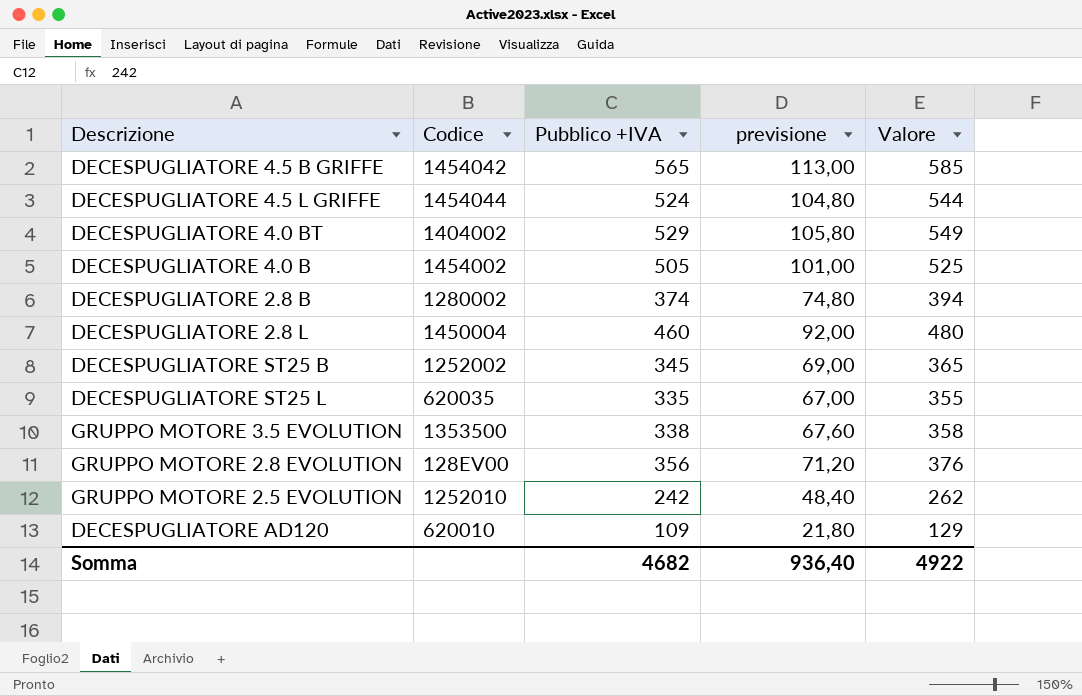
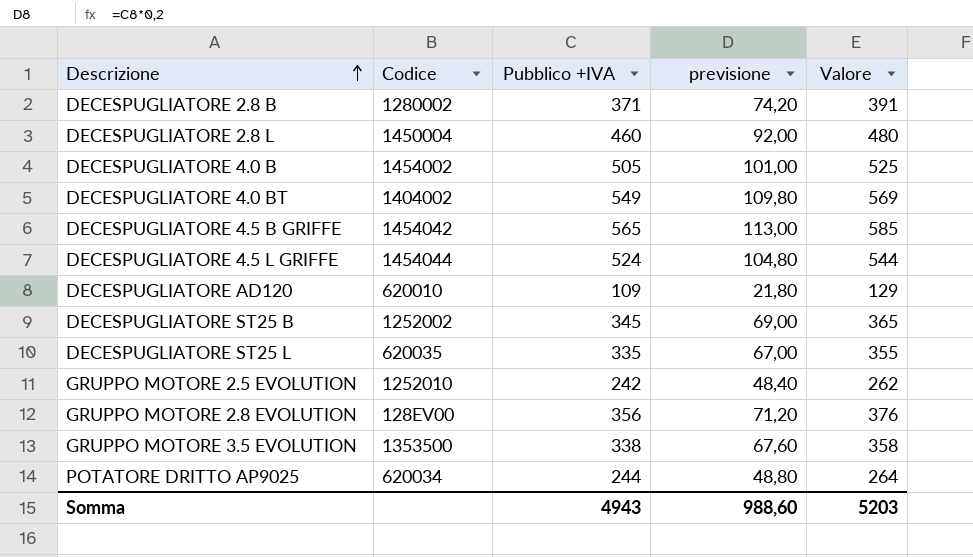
row order: none -> Descrizione ascending
DECESPUGLIATORE 2.8 B | Pubblico +IVA: 374 -> 371
DECESPUGLIATORE 2.8 B | previsione: 74,80 -> 74,20
DECESPUGLIATORE 2.8 B | Valore: 394 -> 391
DECESPUGLIATORE 4.0 BT | Pubblico +IVA: 529 -> 549
DECESPUGLIATORE 4.0 BT | previsione: 105,80 -> 109,80
DECESPUGLIATORE 4.0 BT | Valore: 549 -> 569
row POTATORE DRITTO AP9025: none -> 620034 | 244 | 48,80 | 264
Somma | Pubblico +IVA: 4682 -> 4943
Somma | previsione: 936,40 -> 988,60
Somma | Valore: 4922 -> 5203

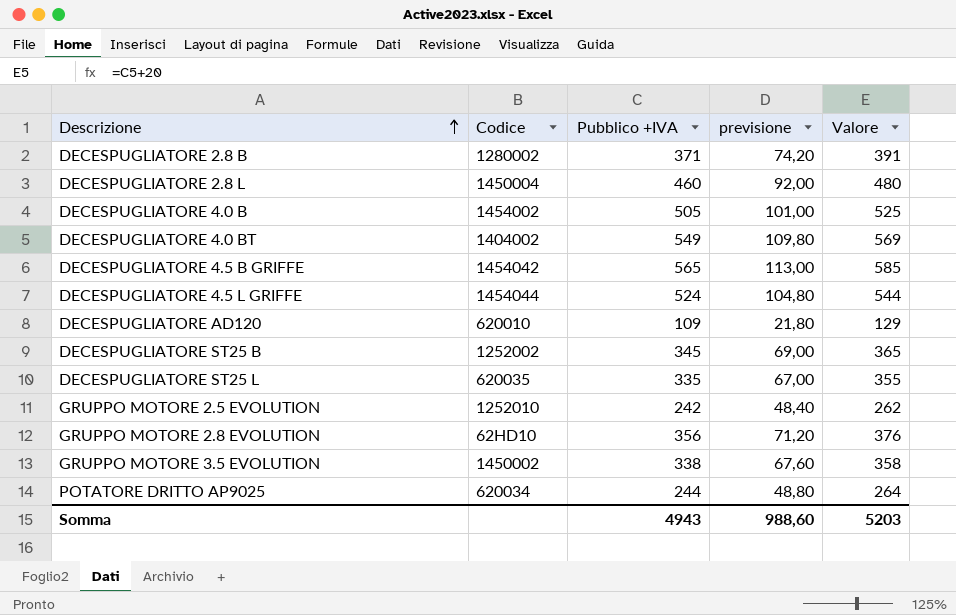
GRUPPO MOTORE 2.8 EVOLUTION | Codice: 128EV00 -> 62HD10
GRUPPO MOTORE 3.5 EVOLUTION | Codice: 1353500 -> 1450002

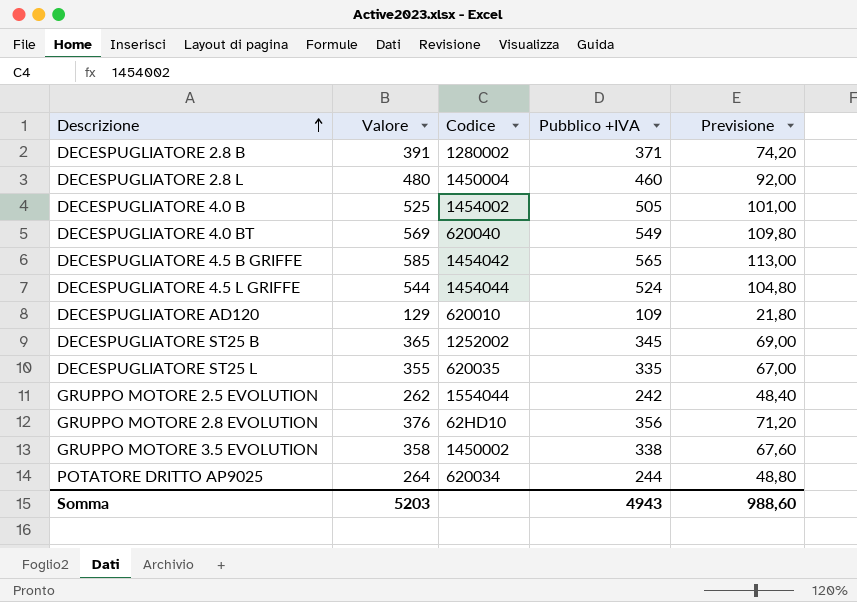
column Valore | position: 5 -> 2
column name: previsione -> Previsione
DECESPUGLIATORE 4.0 BT | Codice: 1404002 -> 620040
GRUPPO MOTORE 2.5 EVOLUTION | Codice: 1252010 -> 1554044

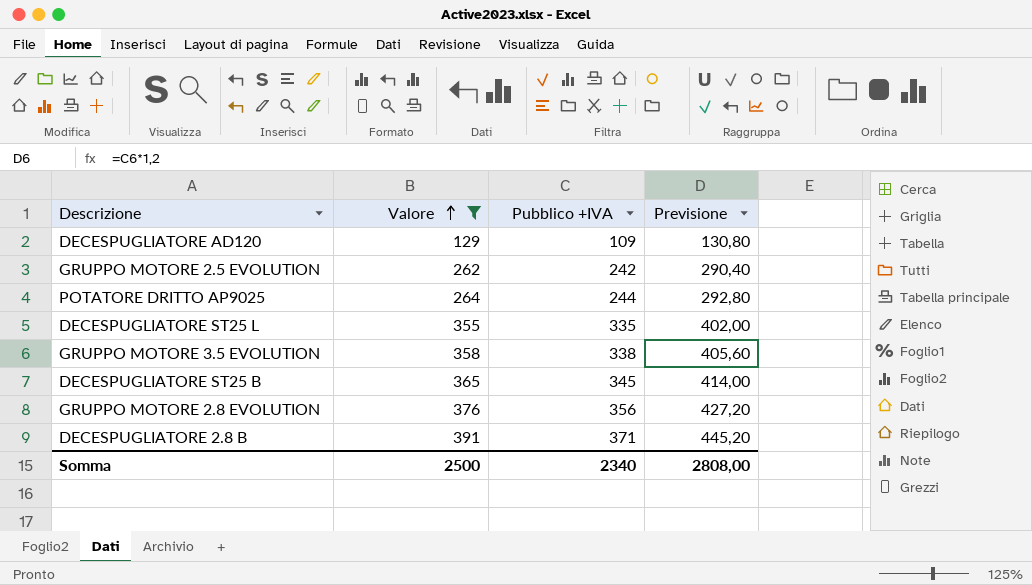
filter: none -> Valore <= 391
row order: Descrizione ascending -> Valore ascending
column Codice | position: 3 -> none
column Previsione | formula: [Pubblico +IVA] * 0,2 -> [Pubblico +IVA] * 1,2
Somma | Valore: 5203 -> 2500
Somma | Pubblico +IVA: 4943 -> 2340
Somma | Previsione: 988,60 -> 2808,00

